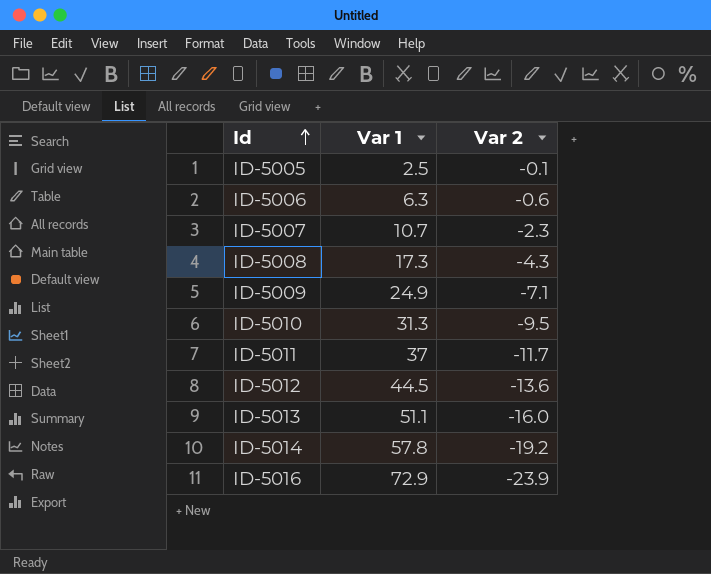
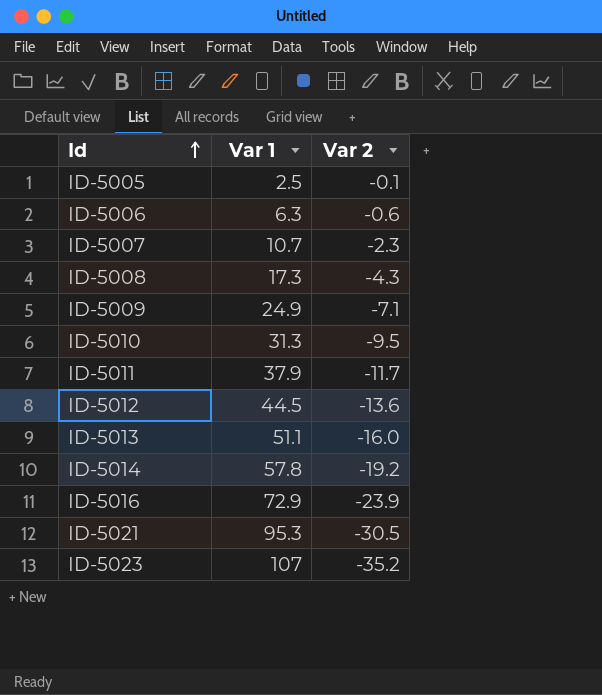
ID-5011 | Var 1: 37 -> 37.9
row ID-5021: none -> 95.3 | -30.5
row ID-5023: none -> 107 | -35.2

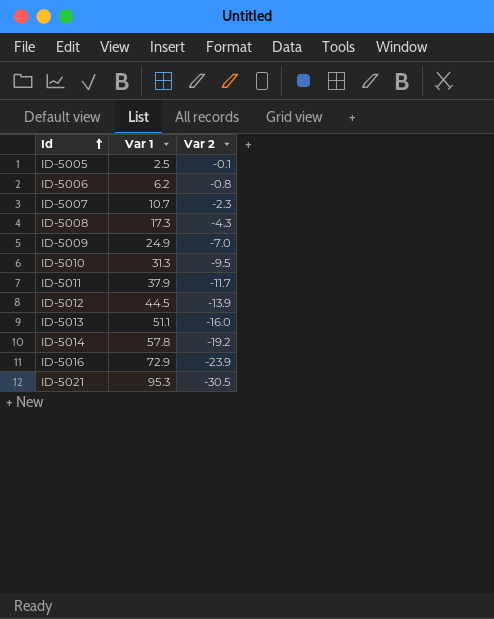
row ID-5023: 107 | -35.2 -> none
ID-5006 | Var 1: 6.3 -> 6.2
ID-5006 | Var 2: -0.6 -> -0.8
ID-5009 | Var 2: -7.1 -> -7.0
ID-5012 | Var 2: -13.6 -> -13.9

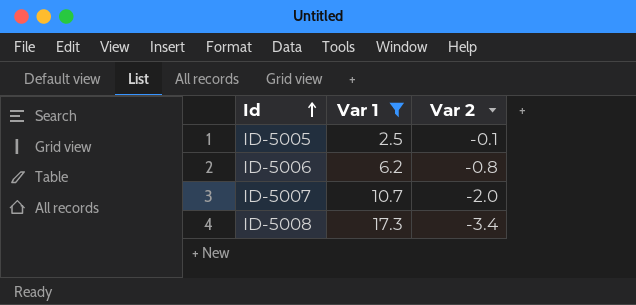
filter: none -> Var 1 <= 17.3
ID-5007 | Var 2: -2.3 -> -2.0
ID-5008 | Var 2: -4.3 -> -3.4

